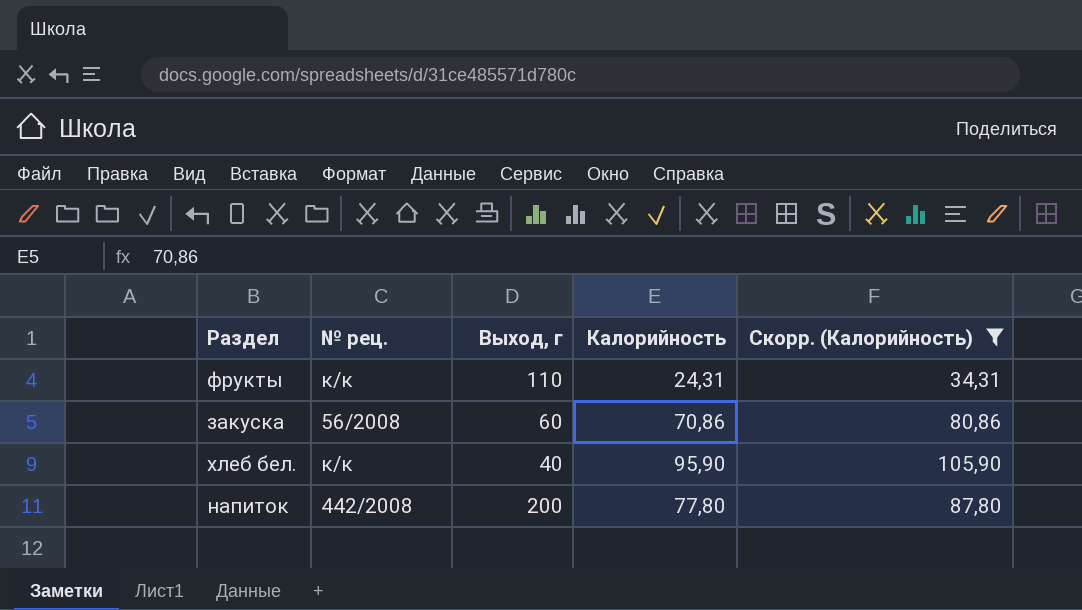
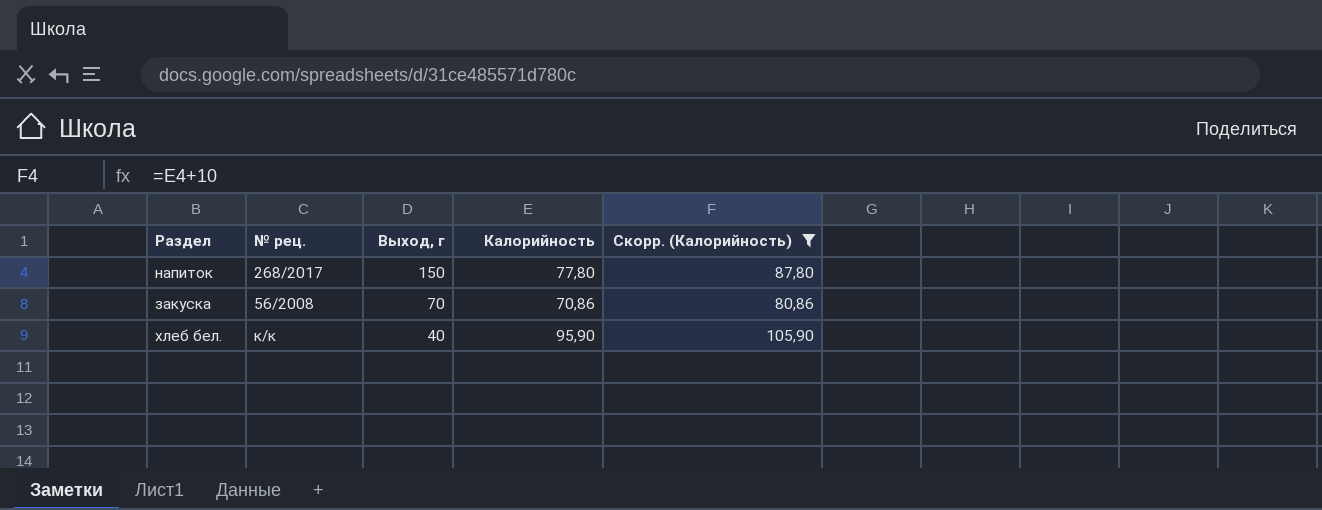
row order: none -> Выход, г descending
row фрукты: к/к | 110 | 24,31 | 34,31 -> none
напиток | № рец.: 442/2008 -> 268/2017
напиток | Выход, г: 200 -> 150
закуска | Выход, г: 60 -> 70

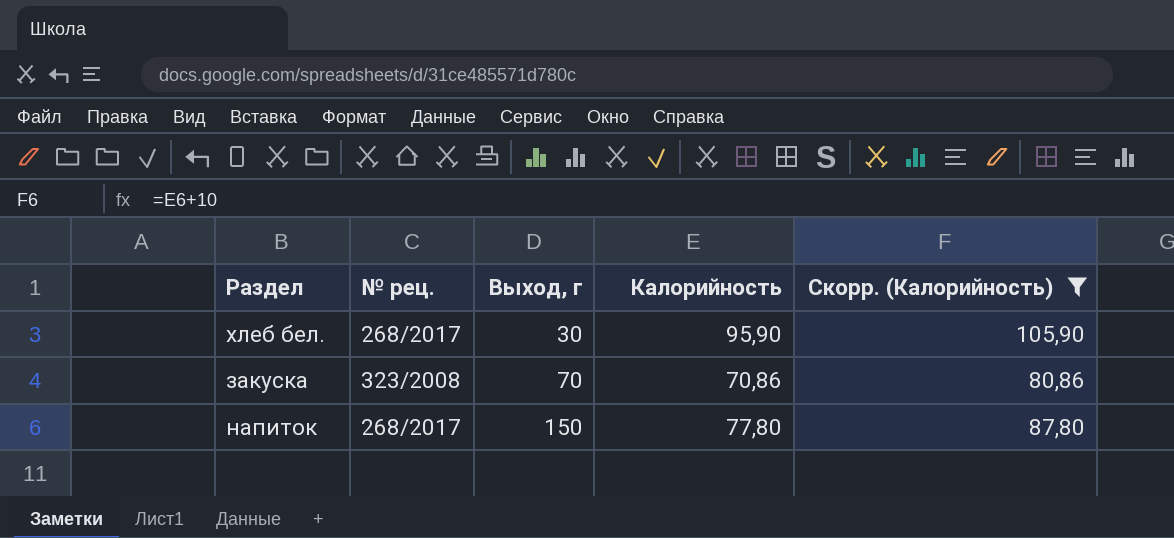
row order: Выход, г descending -> Выход, г ascending
хлеб бел. | № рец.: к/к -> 268/2017
хлеб бел. | Выход, г: 40 -> 30
закуска | № рец.: 56/2008 -> 323/2008

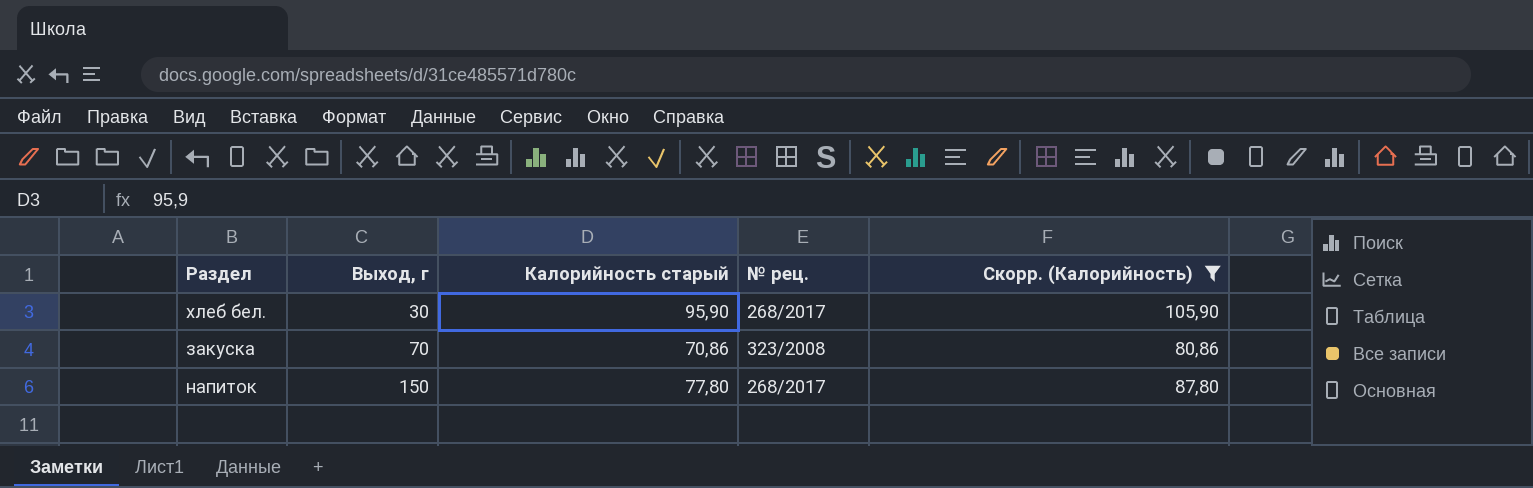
column name: Калорийность -> Калорийность старый
column № рец. | position: 2 -> 4

